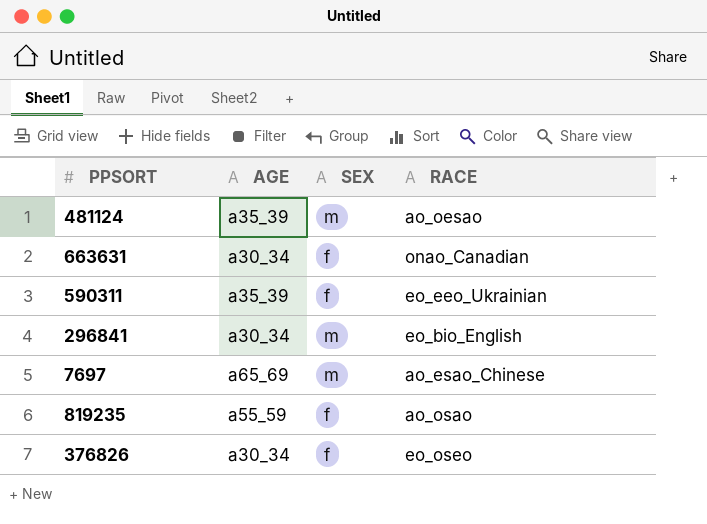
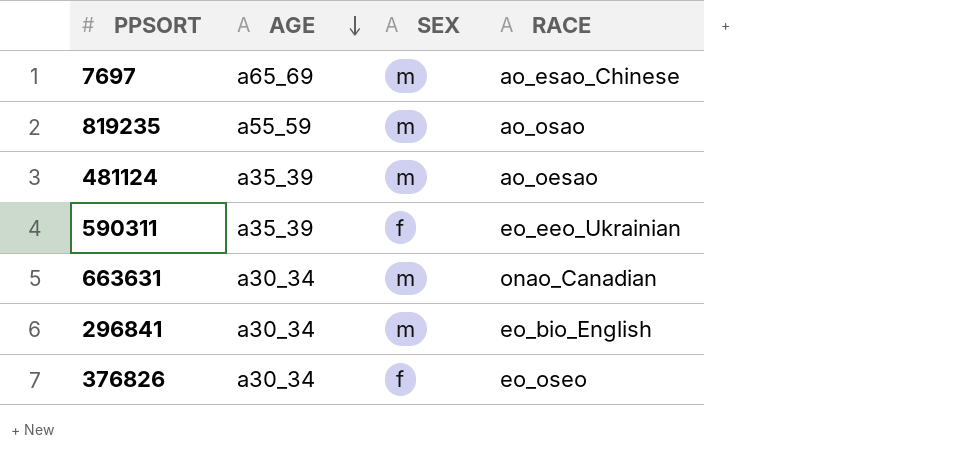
row order: none -> AGE descending
819235 | SEX: f -> m
663631 | SEX: f -> m

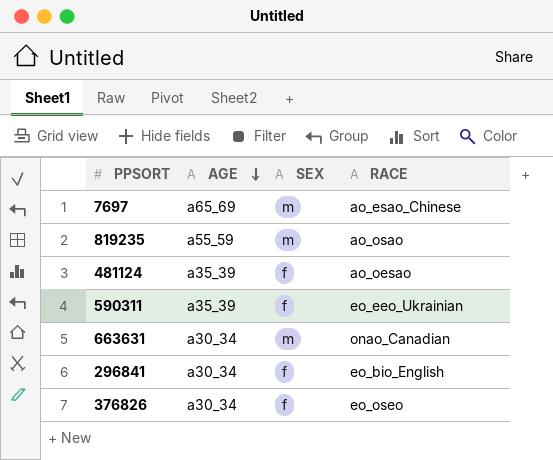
481124 | SEX: m -> f
296841 | SEX: m -> f

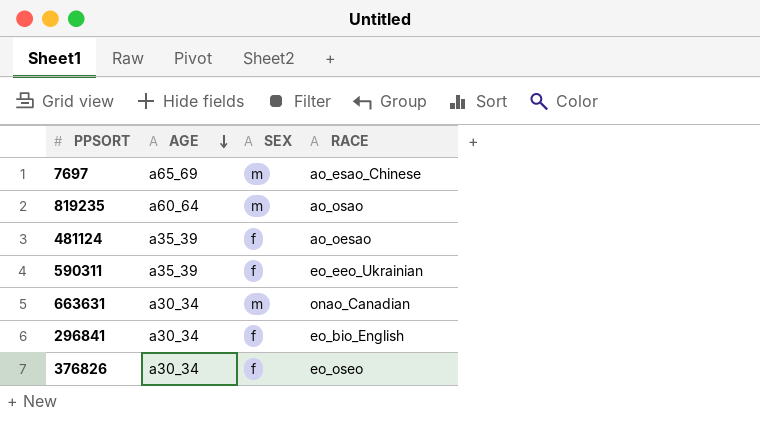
819235 | AGE: a55_59 -> a60_64

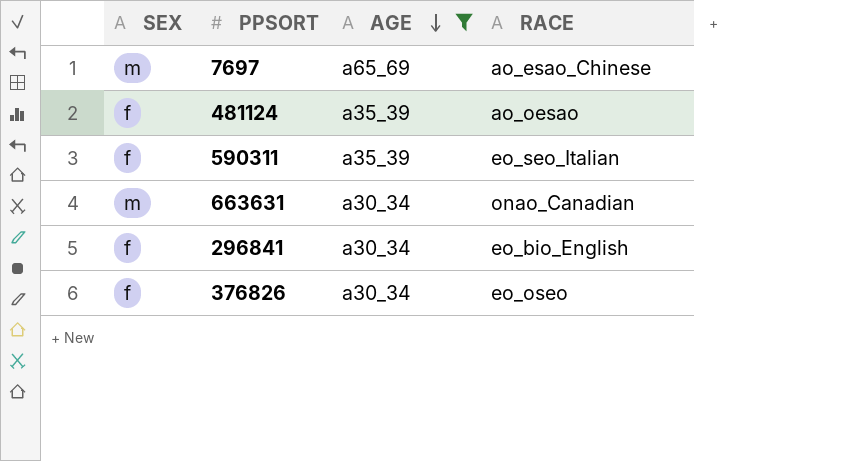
filter: none -> AGE != a60_64
column SEX | position: 3 -> 1
590311 | RACE: eo_eeo_Ukrainian -> eo_seo_Italian

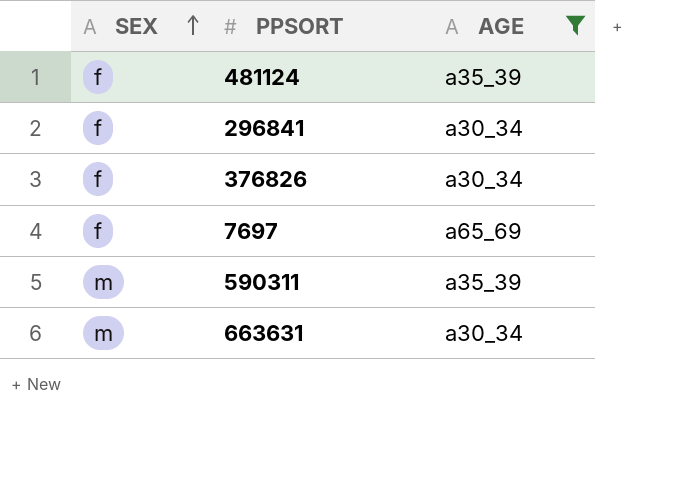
row order: AGE descending -> SEX ascending
column RACE | position: 4 -> none
7697 | SEX: m -> f
590311 | SEX: f -> m

